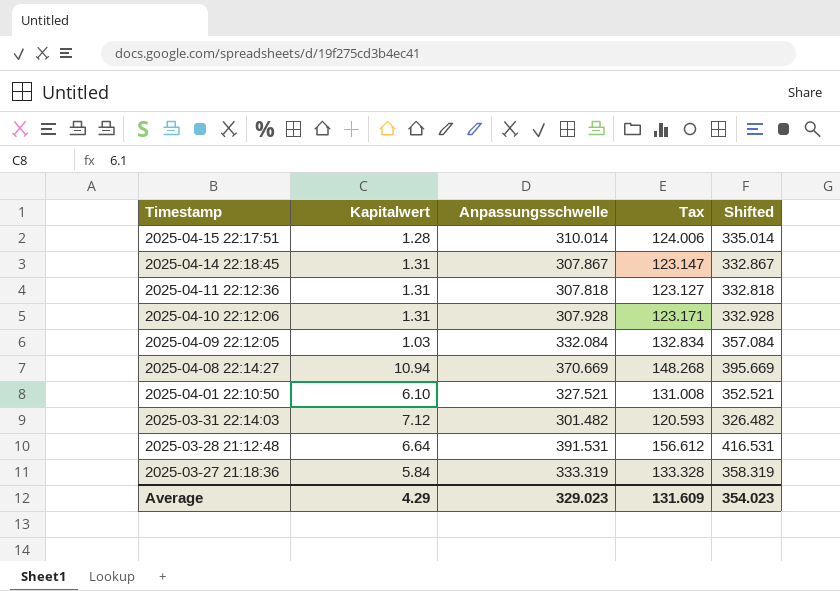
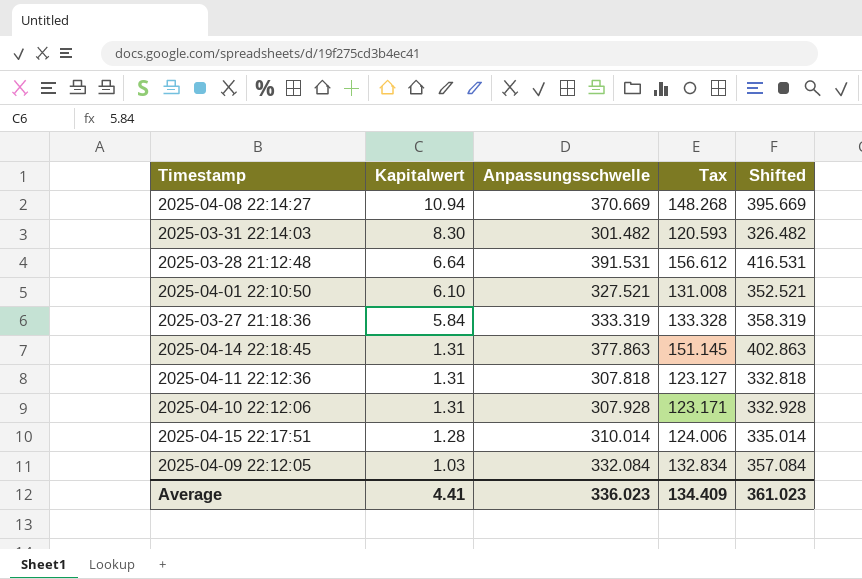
row order: Timestamp descending -> Kapitalwert descending
2025-03-31 22:14:03 | Kapitalwert: 7.12 -> 8.30
2025-04-14 22:18:45 | Anpassungsschwelle: 307.867 -> 377.863
2025-04-14 22:18:45 | Tax: 123.147 -> 151.145
2025-04-14 22:18:45 | Shifted: 332.867 -> 402.863
Average | Kapitalwert: 4.29 -> 4.41
Average | Anpassungsschwelle: 329.023 -> 336.023
Average | Tax: 131.609 -> 134.409
Average | Shifted: 354.023 -> 361.023

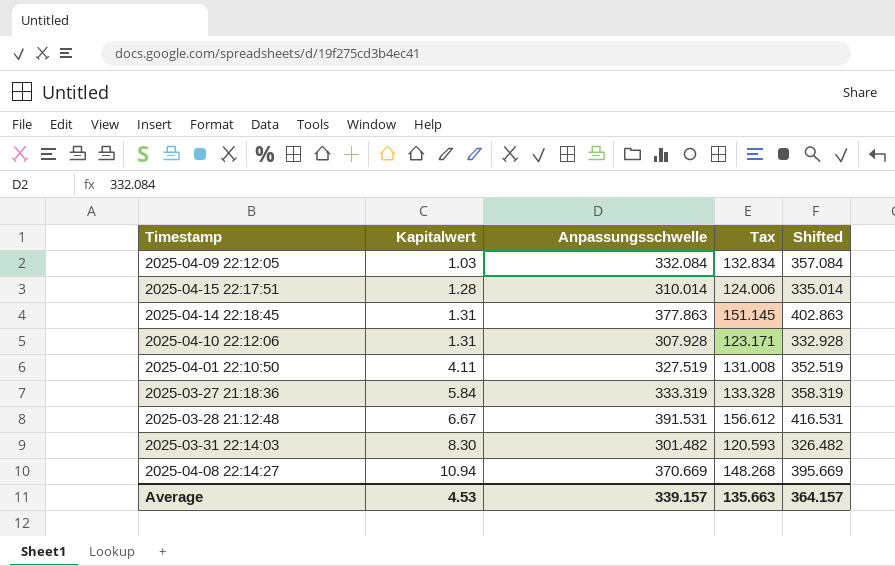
row order: Kapitalwert descending -> Kapitalwert ascending
row 2025-04-11 22:12:36: 1.31 | 307.818 | 123.127 | 332.818 -> none
2025-04-01 22:10:50 | Kapitalwert: 6.10 -> 4.11
2025-04-01 22:10:50 | Anpassungsschwelle: 327.521 -> 327.519
2025-04-01 22:10:50 | Shifted: 352.521 -> 352.519
2025-03-28 21:12:48 | Kapitalwert: 6.64 -> 6.67
Average | Kapitalwert: 4.41 -> 4.53
Average | Anpassungsschwelle: 336.023 -> 339.157
Average | Tax: 134.409 -> 135.663
Average | Shifted: 361.023 -> 364.157

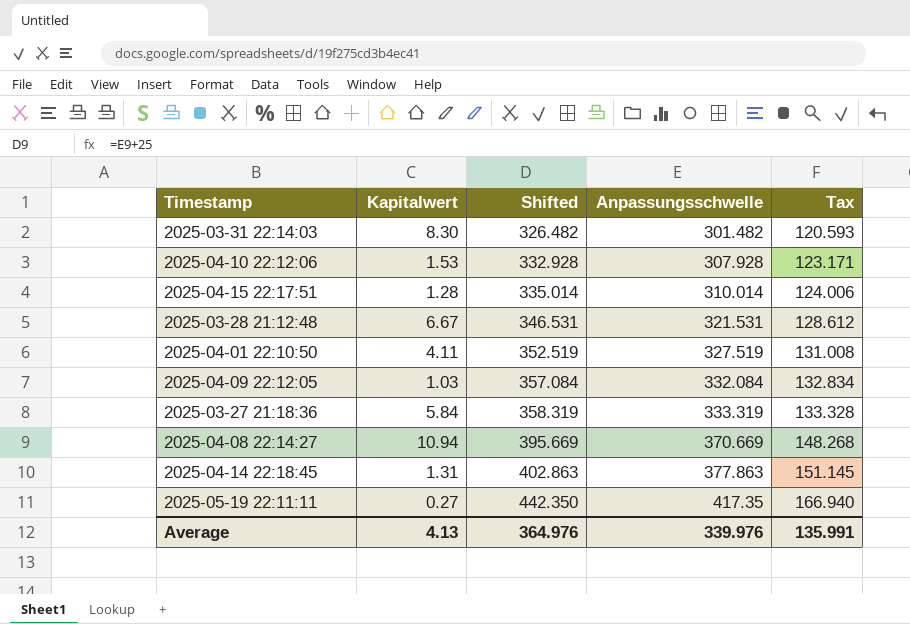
row order: Kapitalwert ascending -> Shifted ascending
column Shifted | position: 5 -> 3
2025-04-10 22:12:06 | Kapitalwert: 1.31 -> 1.53
2025-03-28 21:12:48 | Shifted: 416.531 -> 346.531
2025-03-28 21:12:48 | Anpassungsschwelle: 391.531 -> 321.531
2025-03-28 21:12:48 | Tax: 156.612 -> 128.612
row 2025-05-19 22:11:11: none -> 0.27 | 442.350 | 417.35 | 166.940
Average | Kapitalwert: 4.53 -> 4.13
Average | Shifted: 364.157 -> 364.976
Average | Anpassungsschwelle: 339.157 -> 339.976
Average | Tax: 135.663 -> 135.991

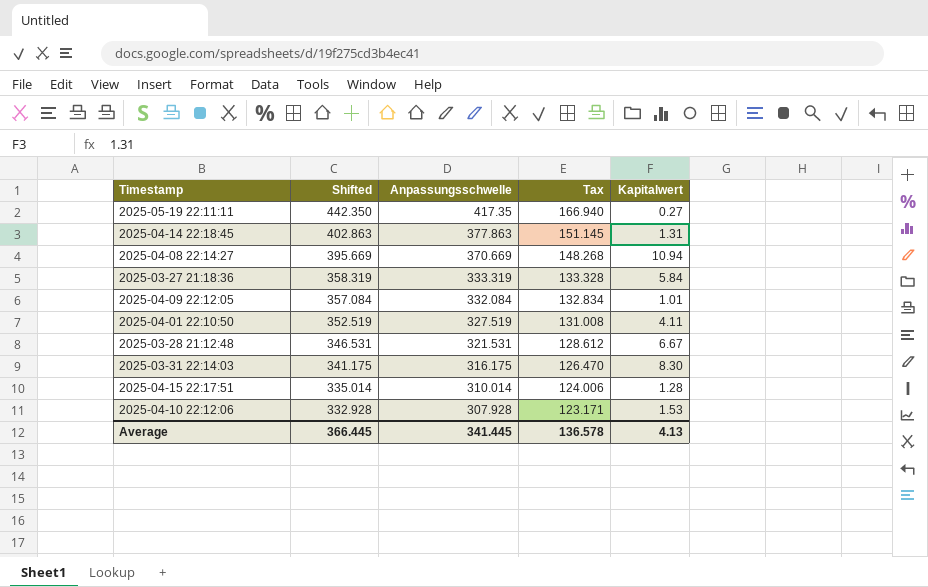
row order: Shifted ascending -> Shifted descending
column Kapitalwert | position: 2 -> 5
2025-04-09 22:12:05 | Kapitalwert: 1.03 -> 1.01
2025-03-31 22:14:03 | Shifted: 326.482 -> 341.175
2025-03-31 22:14:03 | Anpassungsschwelle: 301.482 -> 316.175
2025-03-31 22:14:03 | Tax: 120.593 -> 126.470
Average | Shifted: 364.976 -> 366.445
Average | Anpassungsschwelle: 339.976 -> 341.445
Average | Tax: 135.991 -> 136.578

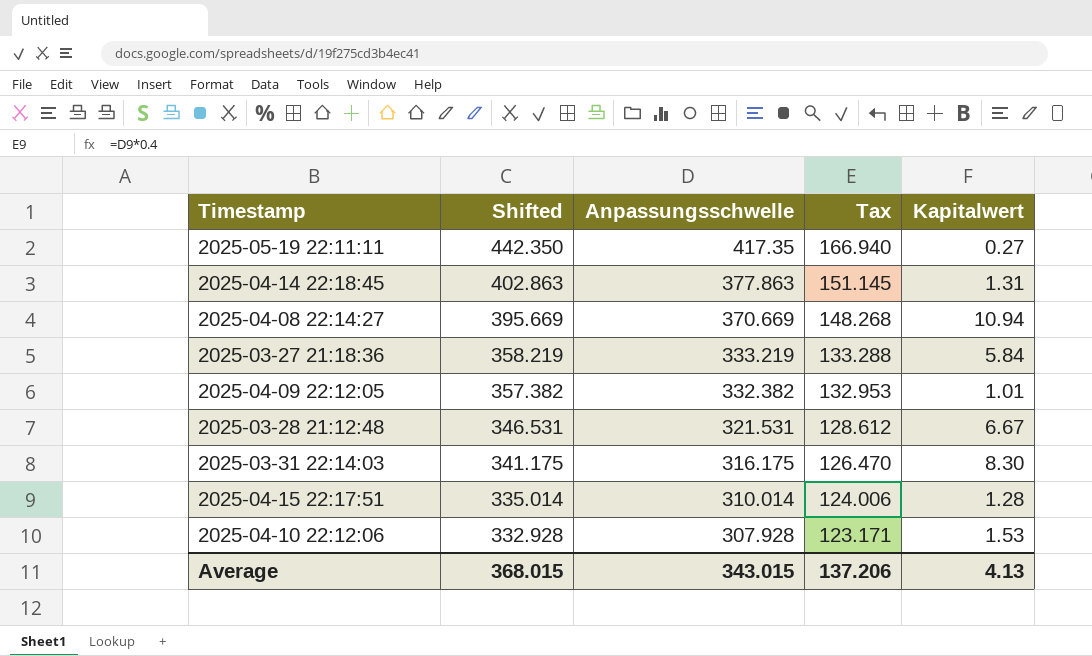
row 2025-04-01 22:10:50: 352.519 | 327.519 | 131.008 | 4.11 -> none
2025-03-27 21:18:36 | Shifted: 358.319 -> 358.219
2025-03-27 21:18:36 | Anpassungsschwelle: 333.319 -> 333.219
2025-03-27 21:18:36 | Tax: 133.328 -> 133.288
2025-04-09 22:12:05 | Shifted: 357.084 -> 357.382
2025-04-09 22:12:05 | Anpassungsschwelle: 332.084 -> 332.382
2025-04-09 22:12:05 | Tax: 132.834 -> 132.953
Average | Shifted: 366.445 -> 368.015
Average | Anpassungsschwelle: 341.445 -> 343.015
Average | Tax: 136.578 -> 137.206

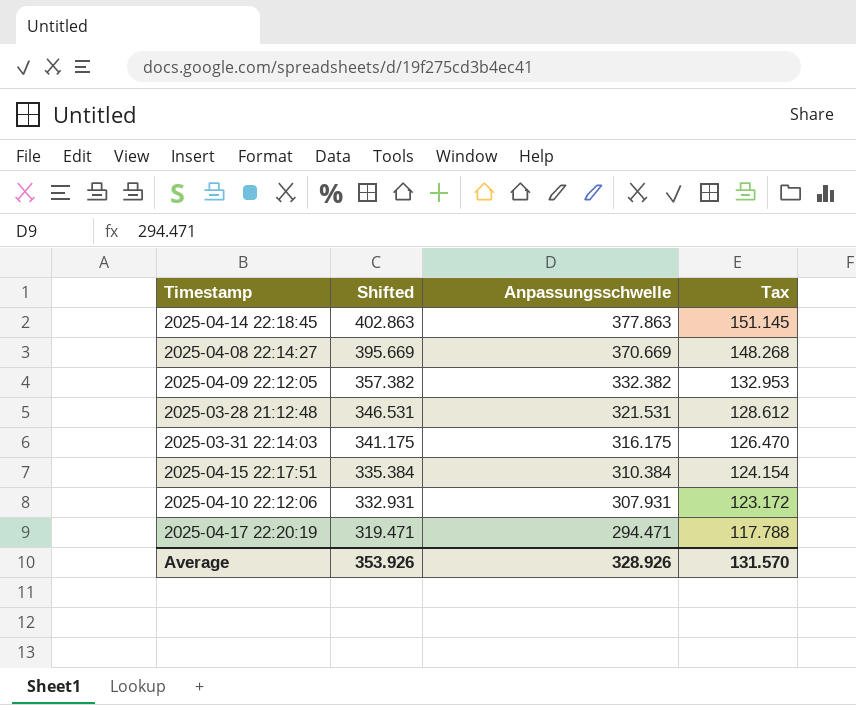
column Kapitalwert | position: 5 -> none
row 2025-05-19 22:11:11: 442.350 | 417.35 | 166.940 | 0.27 -> none
row 2025-03-27 21:18:36: 358.219 | 333.219 | 133.288 | 5.84 -> none
2025-04-15 22:17:51 | Shifted: 335.014 -> 335.384
2025-04-15 22:17:51 | Anpassungsschwelle: 310.014 -> 310.384
2025-04-15 22:17:51 | Tax: 124.006 -> 124.154
2025-04-10 22:12:06 | Shifted: 332.928 -> 332.931
2025-04-10 22:12:06 | Anpassungsschwelle: 307.928 -> 307.931
2025-04-10 22:12:06 | Tax: 123.171 -> 123.172
row 2025-04-17 22:20:19: none -> 319.471 | 294.471 | 117.788
Average | Shifted: 368.015 -> 353.926
Average | Anpassungsschwelle: 343.015 -> 328.926
Average | Tax: 137.206 -> 131.570

